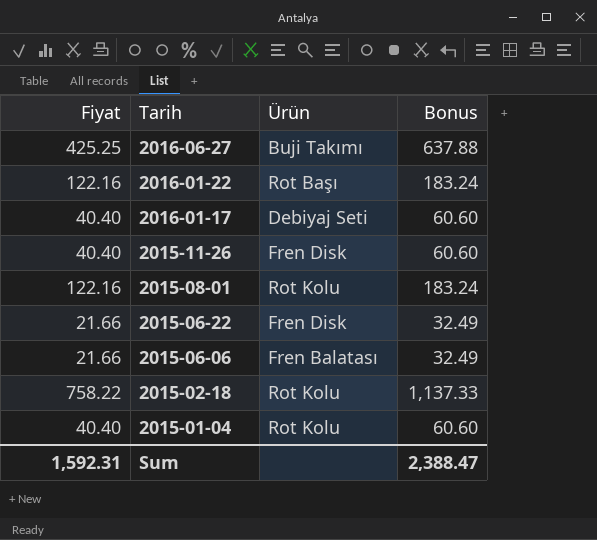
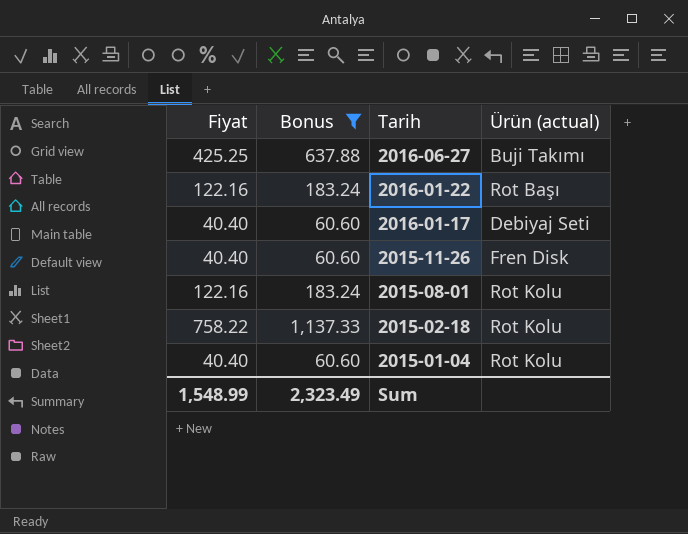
filter: none -> Bonus != 32.49
column Bonus | position: 4 -> 2
column name: Ürün -> Ürün (actual)
Sum | Fiyat: 1,592.31 -> 1,548.99
Sum | Bonus: 2,388.47 -> 2,323.49

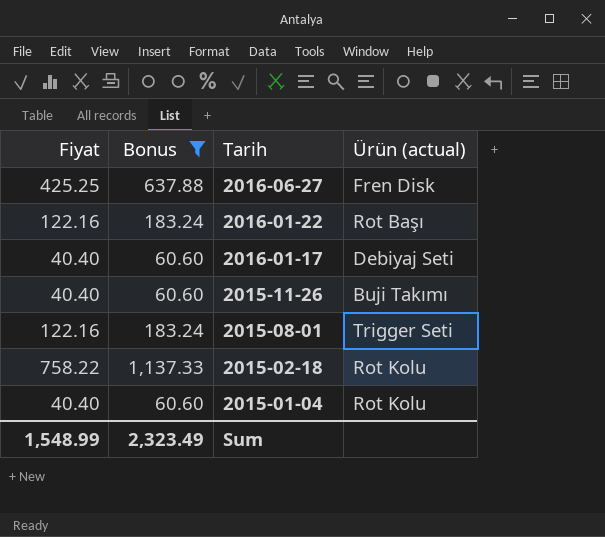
2016-06-27 | Ürün (actual): Buji Takımı -> Fren Disk
2015-11-26 | Ürün (actual): Fren Disk -> Buji Takımı
2015-08-01 | Ürün (actual): Rot Kolu -> Trigger Seti

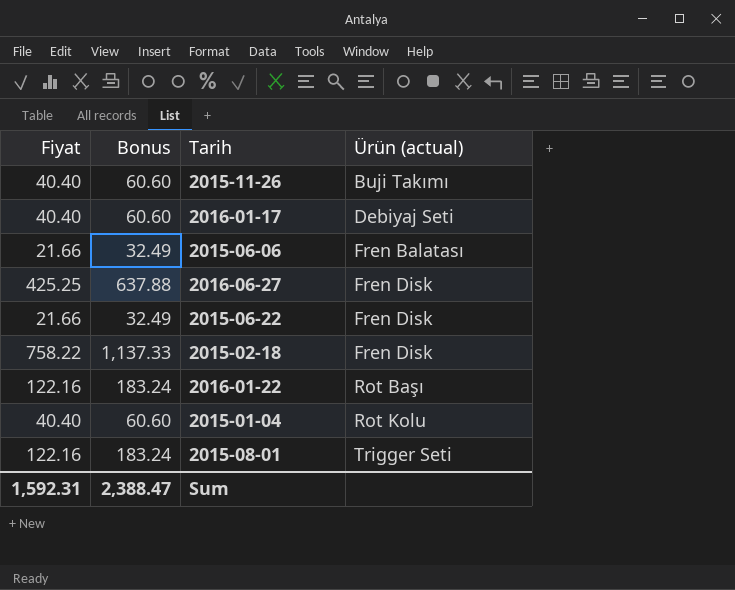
filter: Bonus != 32.49 -> none
row order: Tarih descending -> Ürün (actual) ascending
2015-02-18 | Ürün (actual): Rot Kolu -> Fren Disk
Sum | Fiyat: 1,548.99 -> 1,592.31
Sum | Bonus: 2,323.49 -> 2,388.47

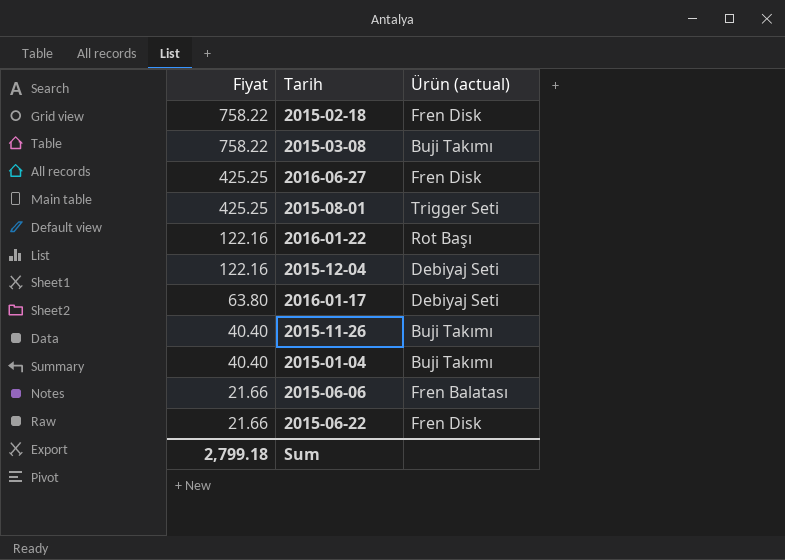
row order: Ürün (actual) ascending -> Fiyat descending
column Bonus | formula: [Fiyat] * 1.5 -> none
row 2015-03-08: none -> 758.22 | Buji Takımı
2015-08-01 | Fiyat: 122.16 -> 425.25
row 2015-12-04: none -> 122.16 | Debiyaj Seti
2016-01-17 | Fiyat: 40.40 -> 63.80
2015-01-04 | Ürün (actual): Rot Kolu -> Buji Takımı
Sum | Fiyat: 1,592.31 -> 2,799.18

